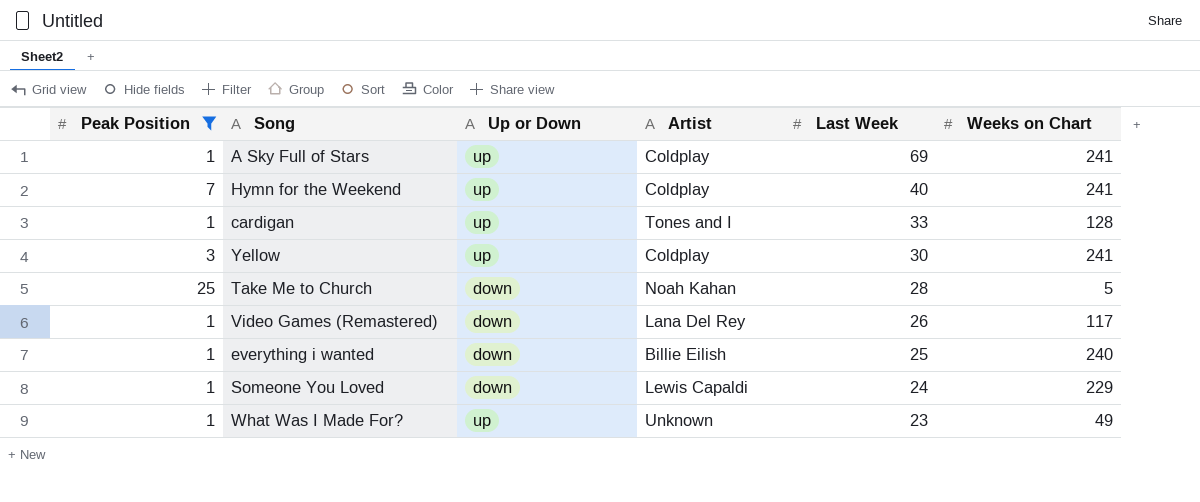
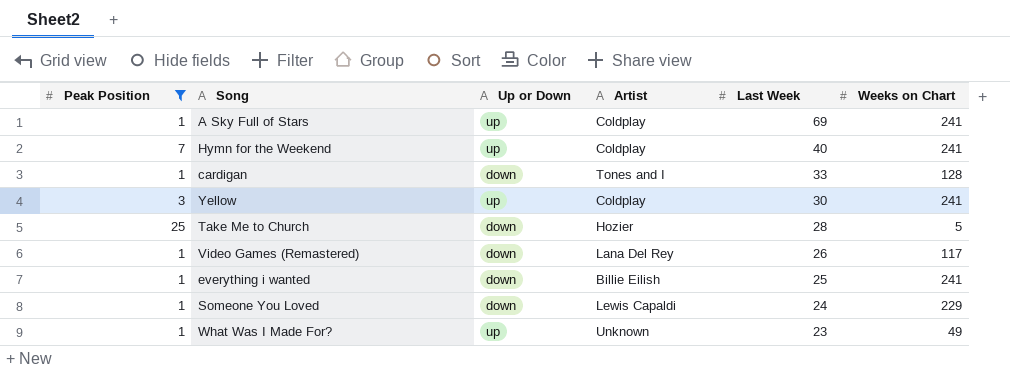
cardigan | Up or Down: up -> down
Take Me to Church | Artist: Noah Kahan -> Hozier
everything i wanted | Weeks on Chart: 240 -> 241

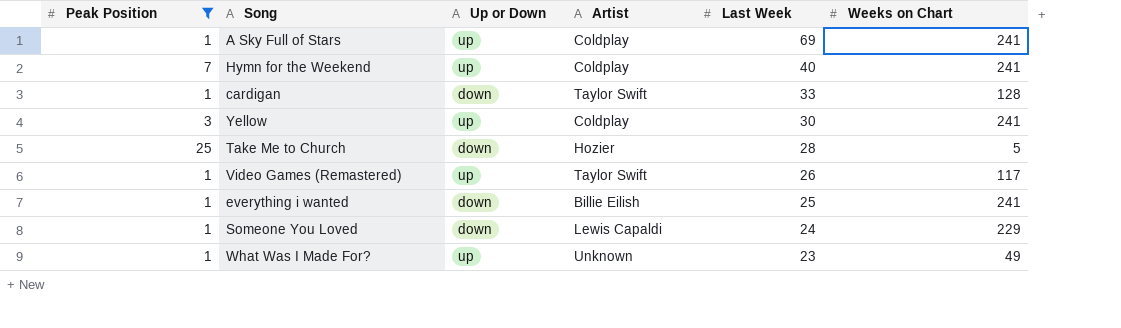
cardigan | Artist: Tones and I -> Taylor Swift
Video Games (Remastered) | Up or Down: down -> up
Video Games (Remastered) | Artist: Lana Del Rey -> Taylor Swift

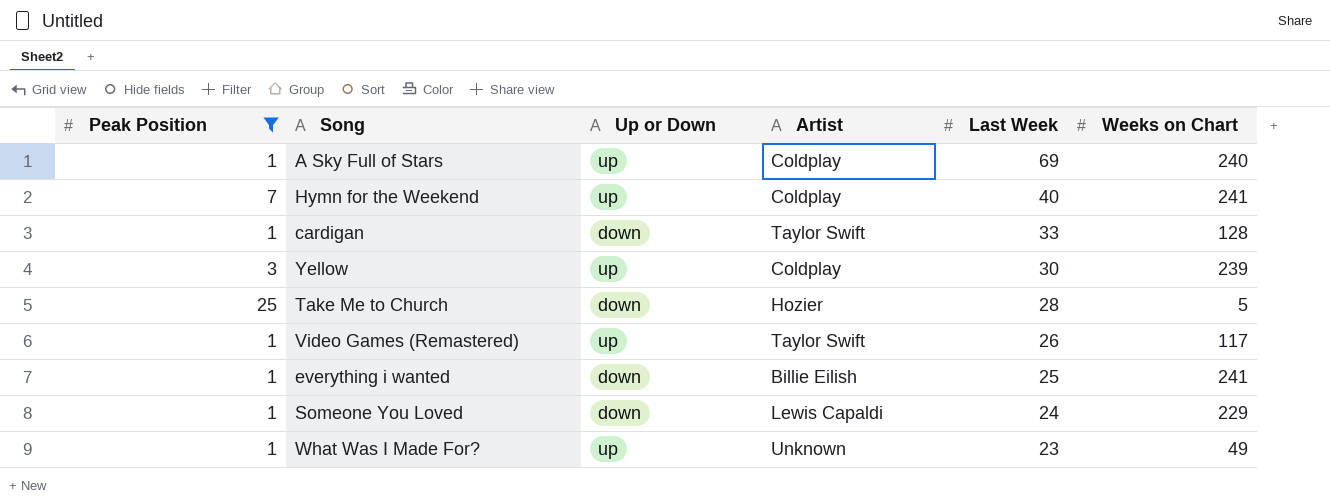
A Sky Full of Stars | Weeks on Chart: 241 -> 240
Yellow | Weeks on Chart: 241 -> 239

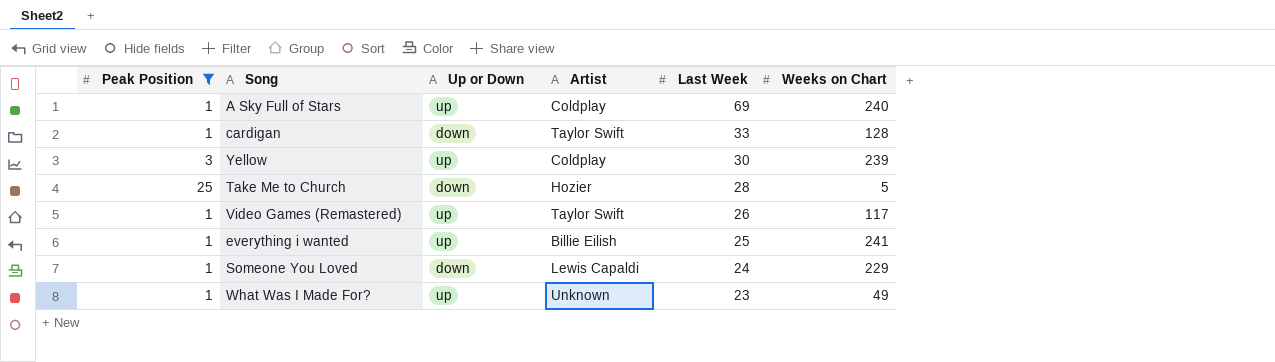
row Hymn for the Weekend: 7 | up | Coldplay | 40 | 241 -> none
everything i wanted | Up or Down: down -> up

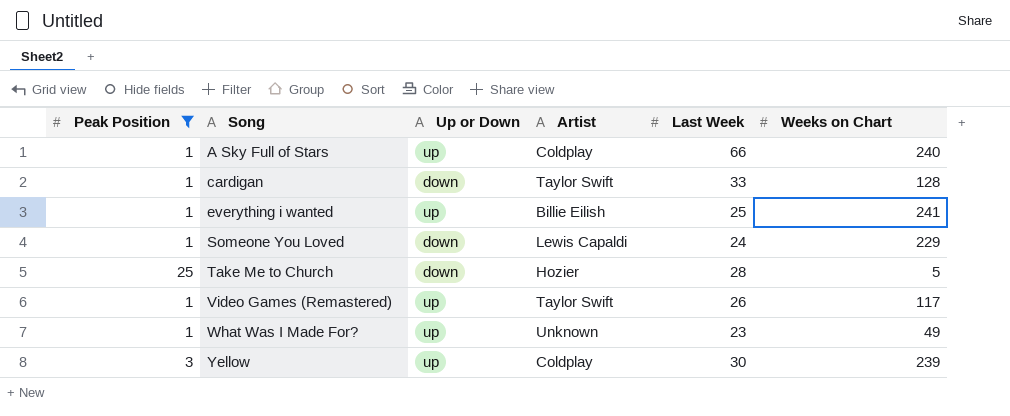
row order: Last Week descending -> Song ascending
A Sky Full of Stars | Last Week: 69 -> 66

